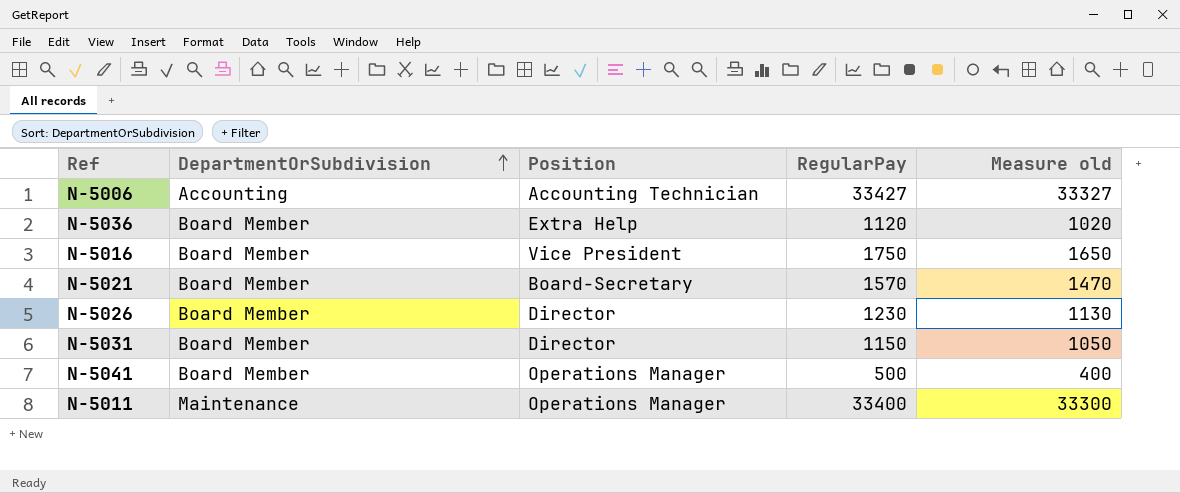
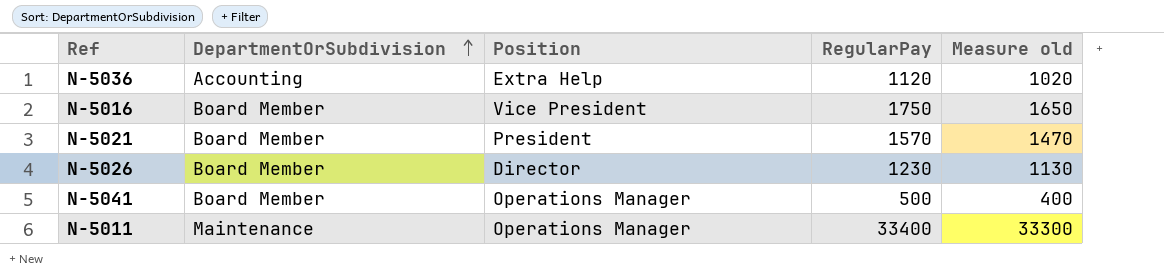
row N-5006: Accounting | Accounting Technician | 33427 | 33327 -> none
row N-5031: Board Member | Director | 1150 | 1050 -> none
N-5036 | DepartmentOrSubdivision: Board Member -> Accounting
N-5021 | Position: Board-Secretary -> President

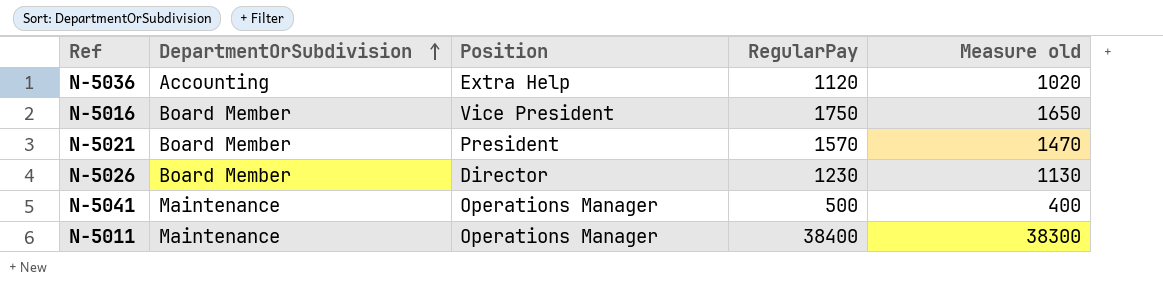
N-5041 | DepartmentOrSubdivision: Board Member -> Maintenance
N-5011 | RegularPay: 33400 -> 38400
N-5011 | Measure old: 33300 -> 38300

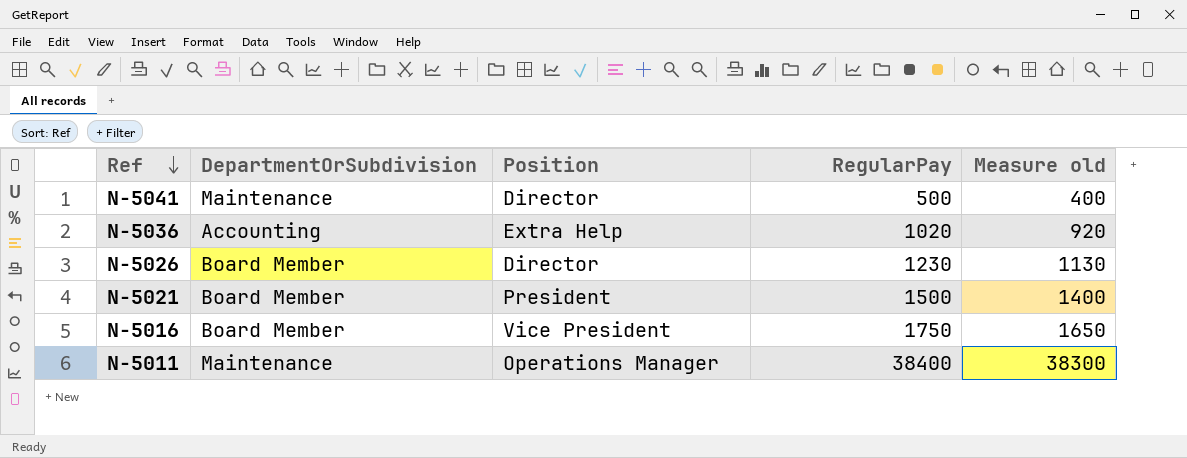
row order: DepartmentOrSubdivision ascending -> Ref descending
N-5041 | Position: Operations Manager -> Director
N-5036 | RegularPay: 1120 -> 1020
N-5036 | Measure old: 1020 -> 920
N-5021 | RegularPay: 1570 -> 1500
N-5021 | Measure old: 1470 -> 1400

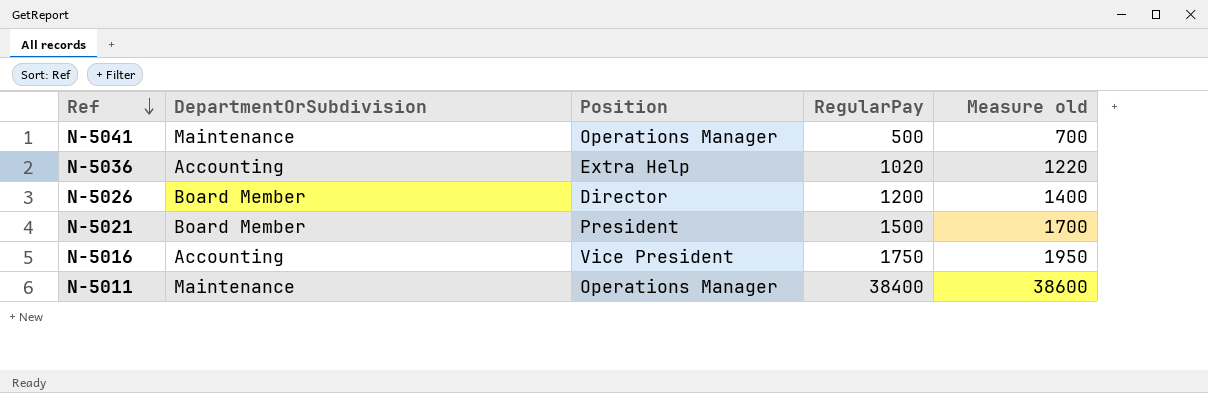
column Measure old | formula: [RegularPay] - 100 -> [RegularPay] + 200
N-5041 | Position: Director -> Operations Manager
N-5026 | RegularPay: 1230 -> 1200
N-5016 | DepartmentOrSubdivision: Board Member -> Accounting

